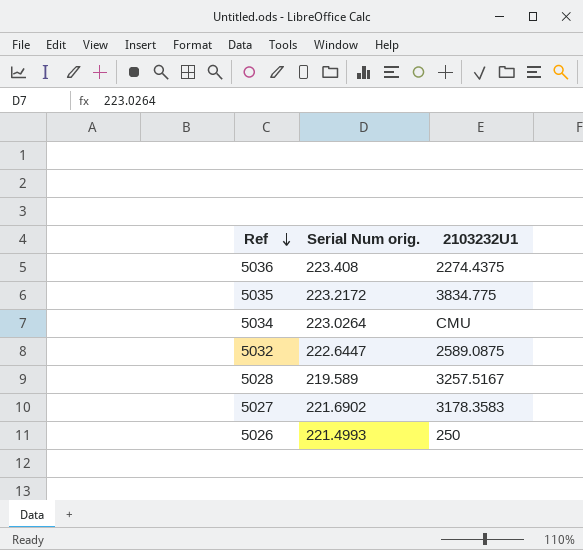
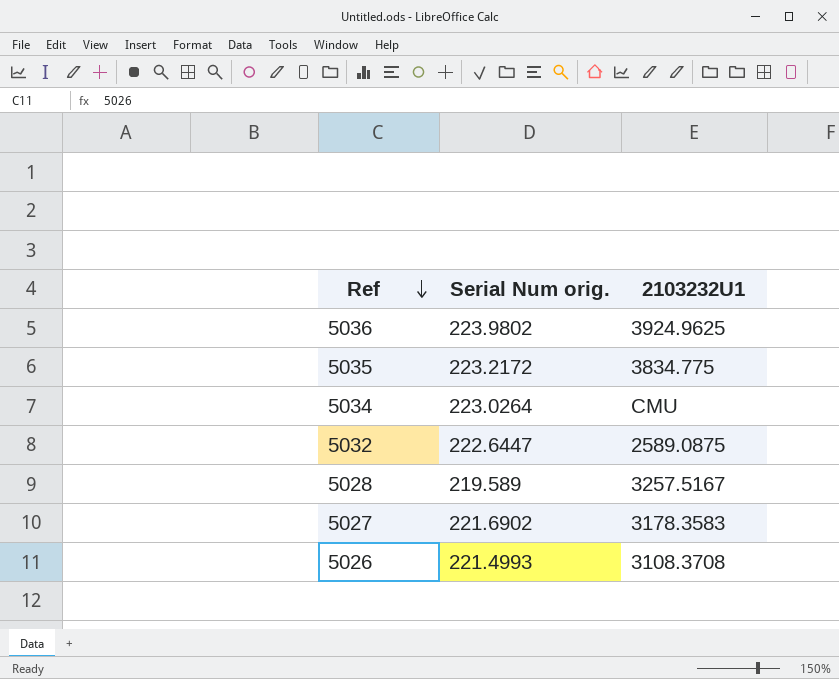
5036 | Serial Num orig.: 223.408 -> 223.9802
5036 | 2103232U1: 2274.4375 -> 3924.9625
5026 | 2103232U1: 250 -> 3108.3708

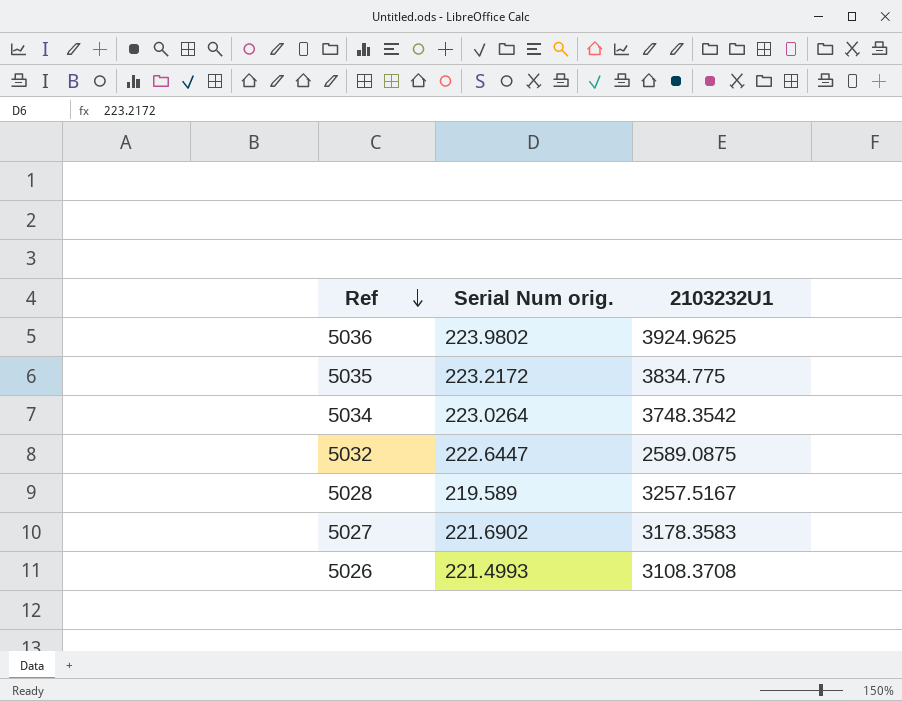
5034 | 2103232U1: CMU -> 3748.3542

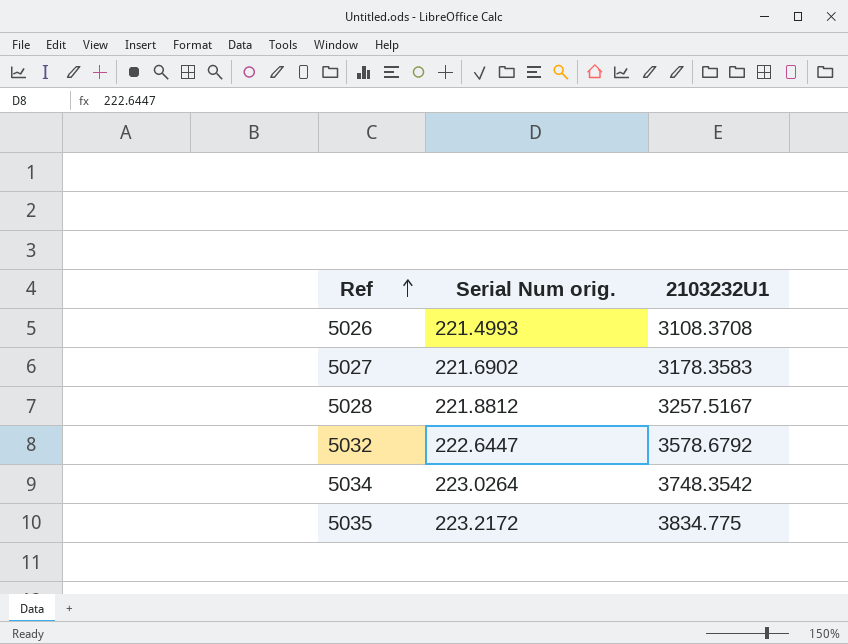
row order: Ref descending -> Ref ascending
row 5036: 223.9802 | 3924.9625 -> none
5028 | Serial Num orig.: 219.589 -> 221.8812
5032 | 2103232U1: 2589.0875 -> 3578.6792

